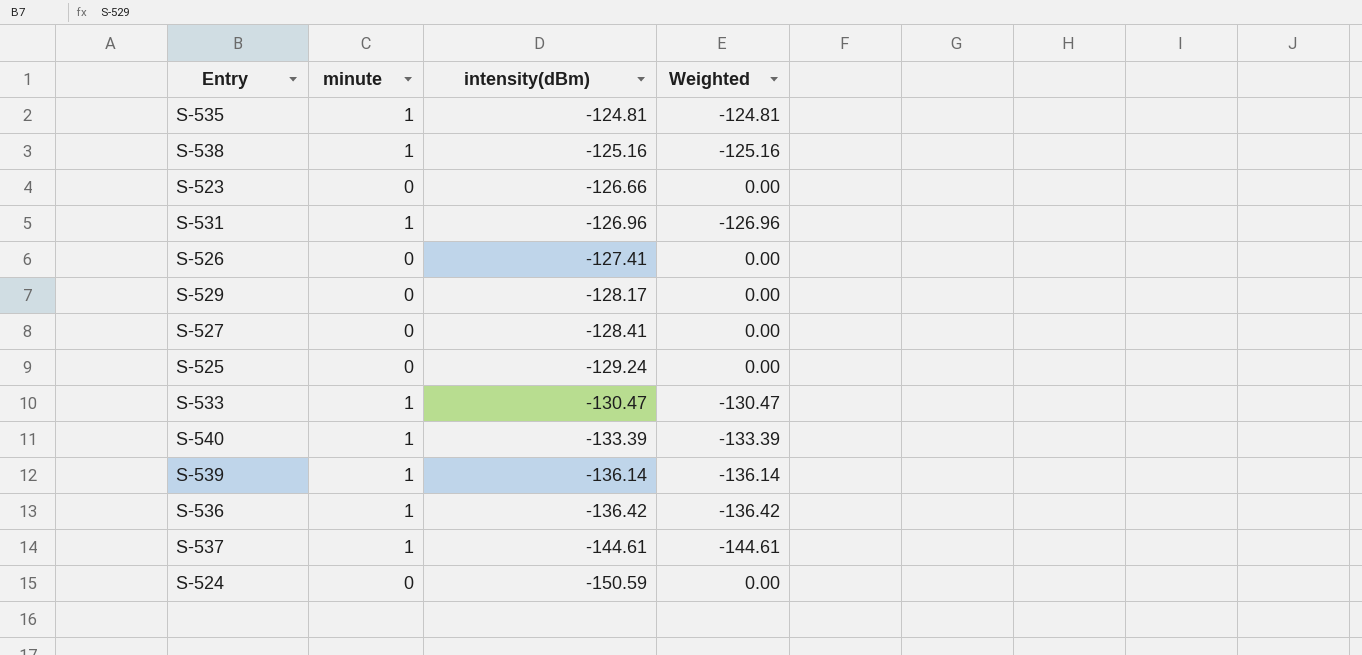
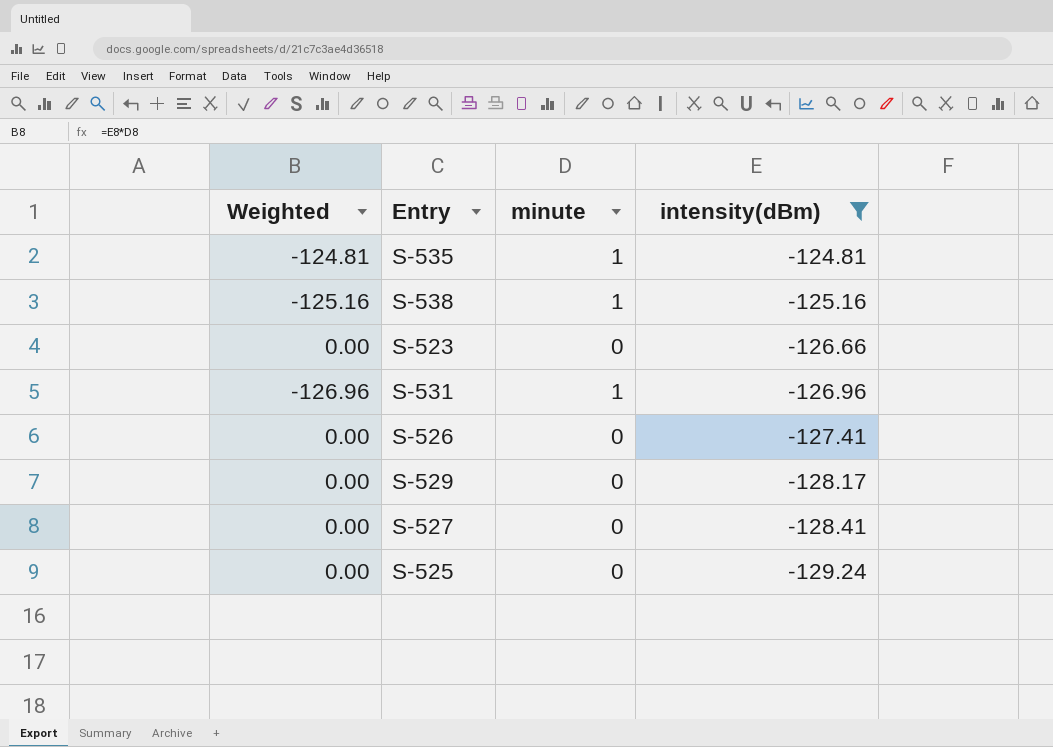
filter: none -> intensity(dBm) >= -129.24
column Weighted | position: 4 -> 1

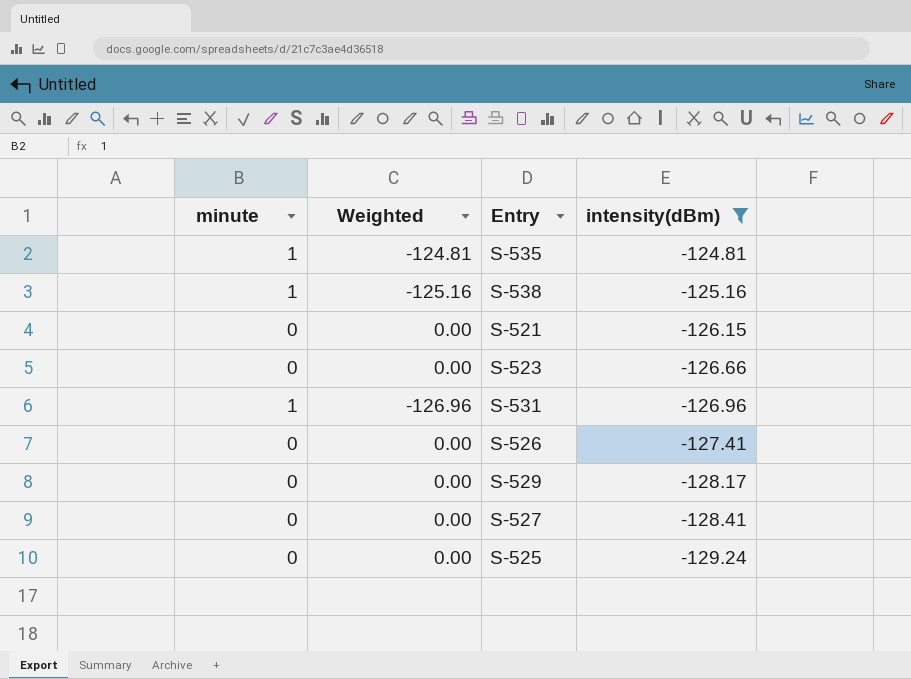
column minute | position: 3 -> 1
row S-521: none -> 0 | 0.00 | -126.15

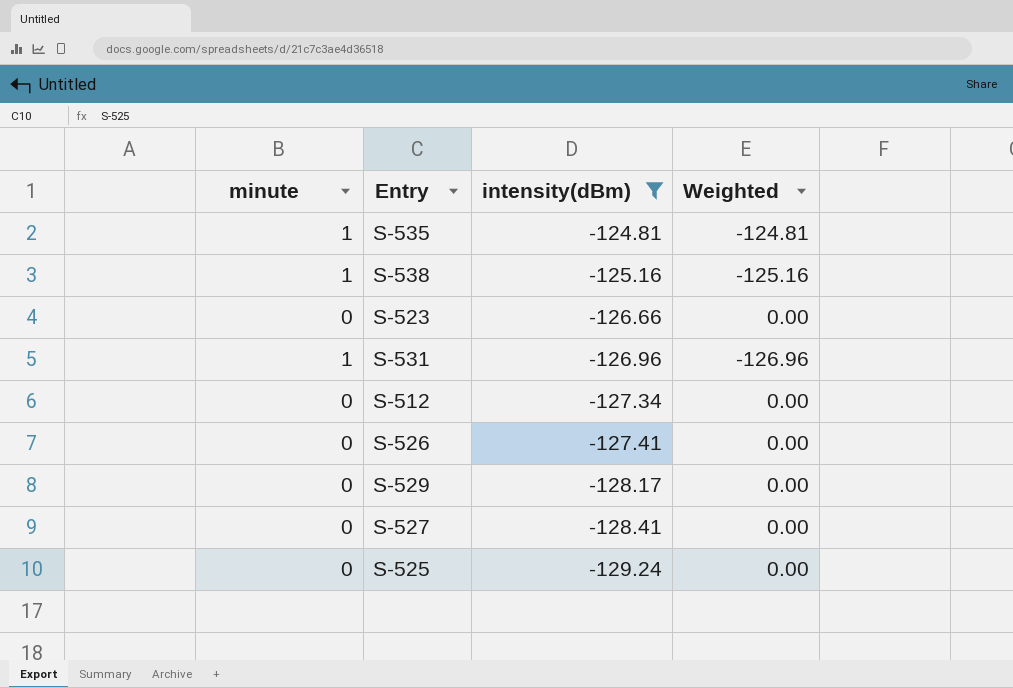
column Weighted | position: 2 -> 4
row S-521: 0 | 0.00 | -126.15 -> none
row S-512: none -> 0 | -127.34 | 0.00

